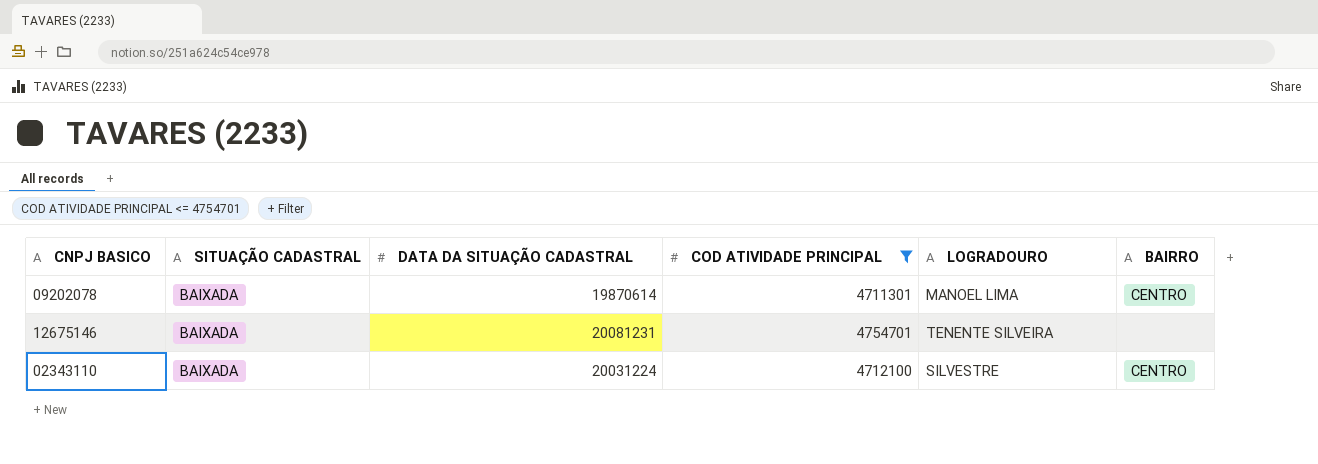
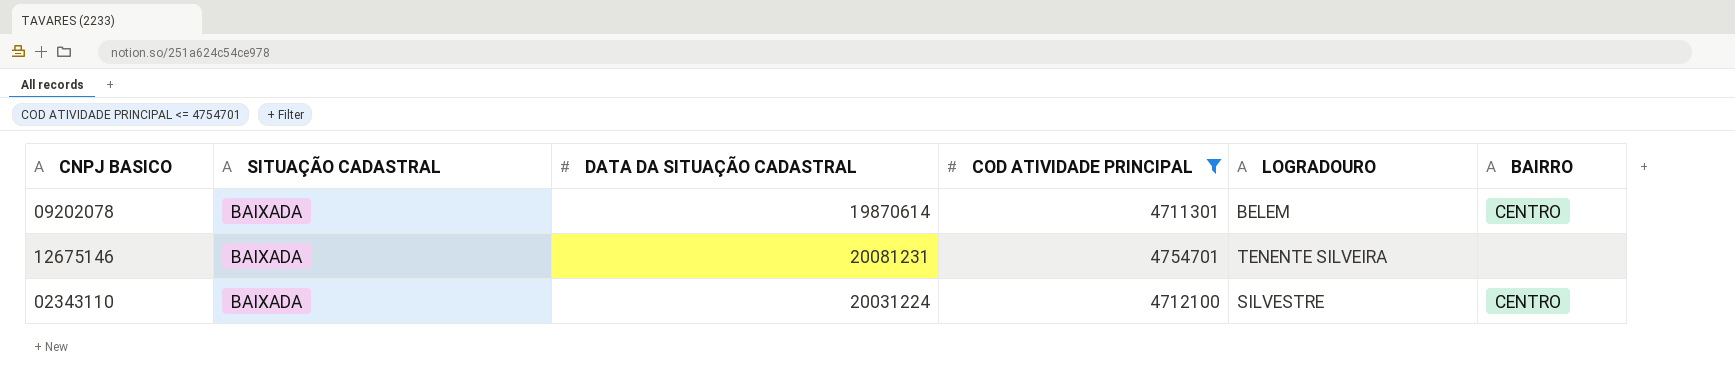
09202078 | LOGRADOURO: MANOEL LIMA -> BELEM

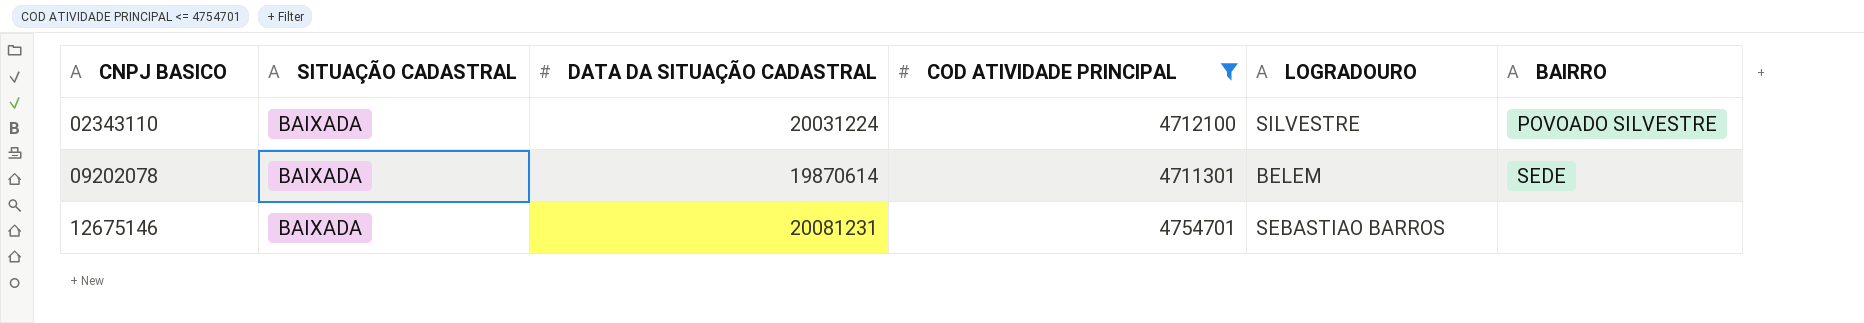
row order: none -> CNPJ BASICO ascending
02343110 | BAIRRO: CENTRO -> POVOADO SILVESTRE
09202078 | BAIRRO: CENTRO -> SEDE
12675146 | LOGRADOURO: TENENTE SILVEIRA -> SEBASTIAO BARROS

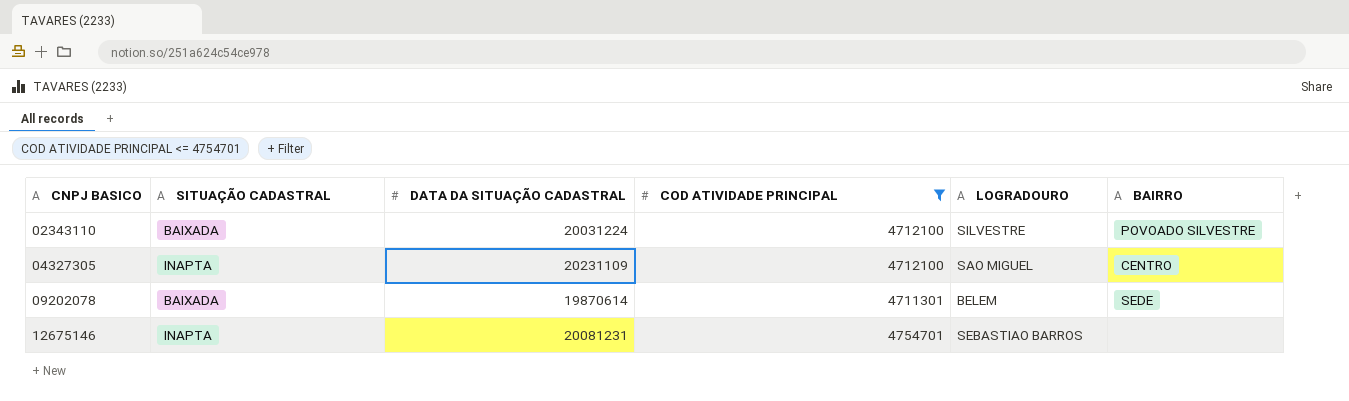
row 04327305: none -> INAPTA | 20231109 | 4712100 | SAO MIGUEL | CENTRO
12675146 | SITUAÇÃO CADASTRAL: BAIXADA -> INAPTA

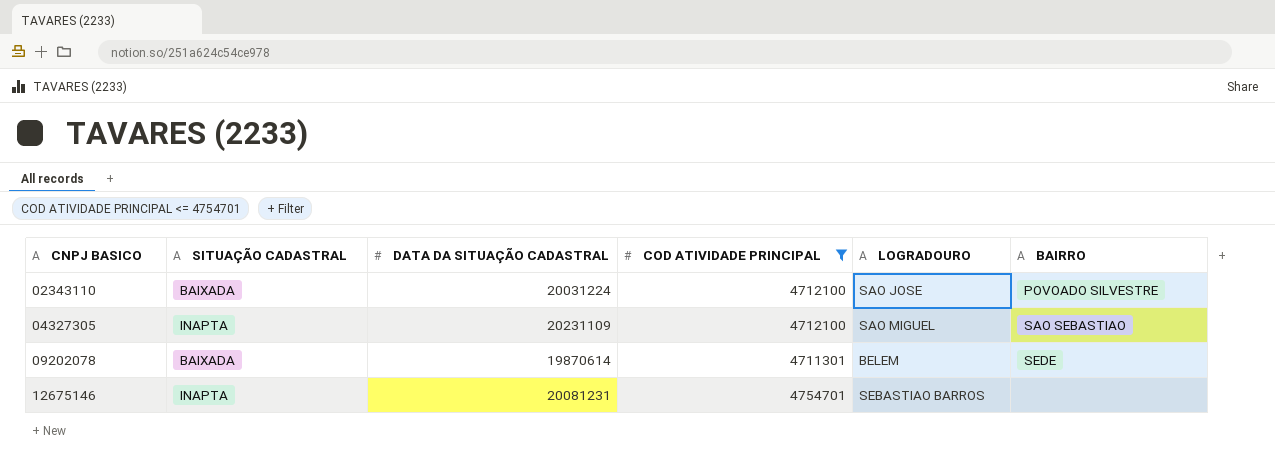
02343110 | LOGRADOURO: SILVESTRE -> SAO JOSE
04327305 | BAIRRO: CENTRO -> SAO SEBASTIAO

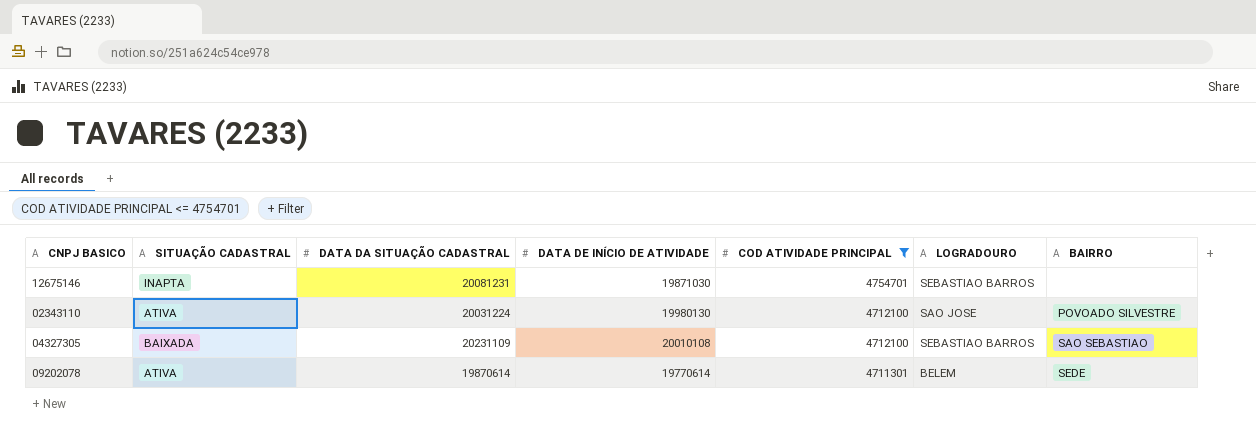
row order: CNPJ BASICO ascending -> COD ATIVIDADE PRINCIPAL descending
column DATA DE INÍCIO DE ATIVIDADE | position: none -> 4
02343110 | SITUAÇÃO CADASTRAL: BAIXADA -> ATIVA
04327305 | SITUAÇÃO CADASTRAL: INAPTA -> BAIXADA
04327305 | LOGRADOURO: SAO MIGUEL -> SEBASTIAO BARROS
09202078 | SITUAÇÃO CADASTRAL: BAIXADA -> ATIVA

